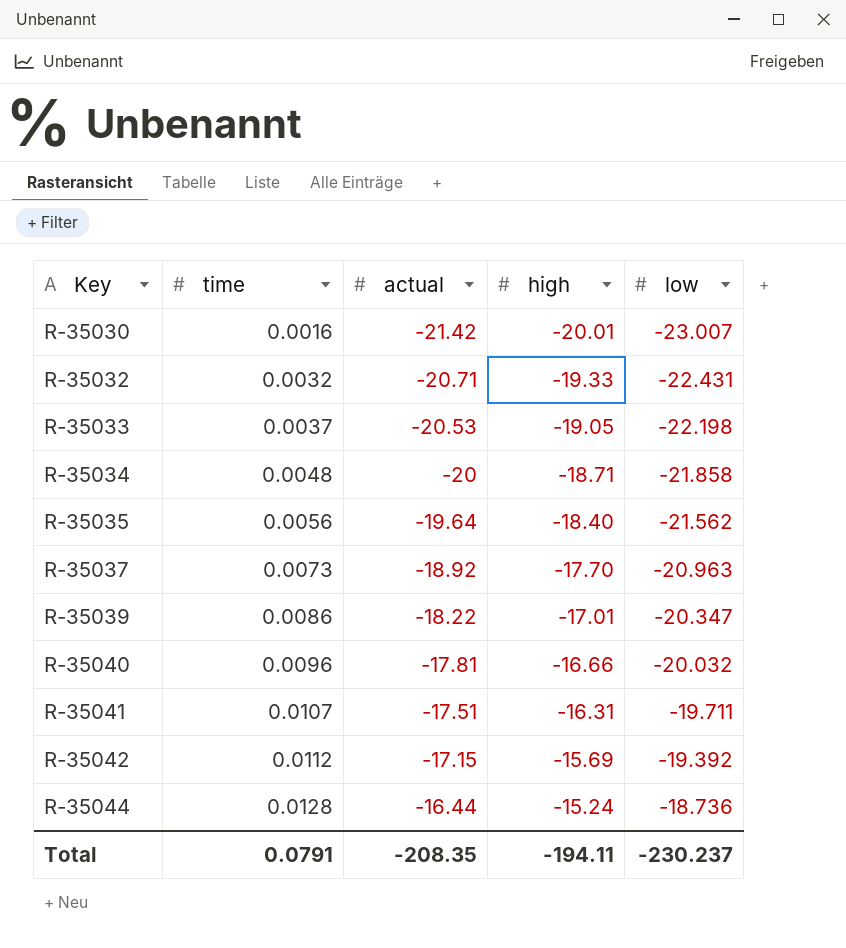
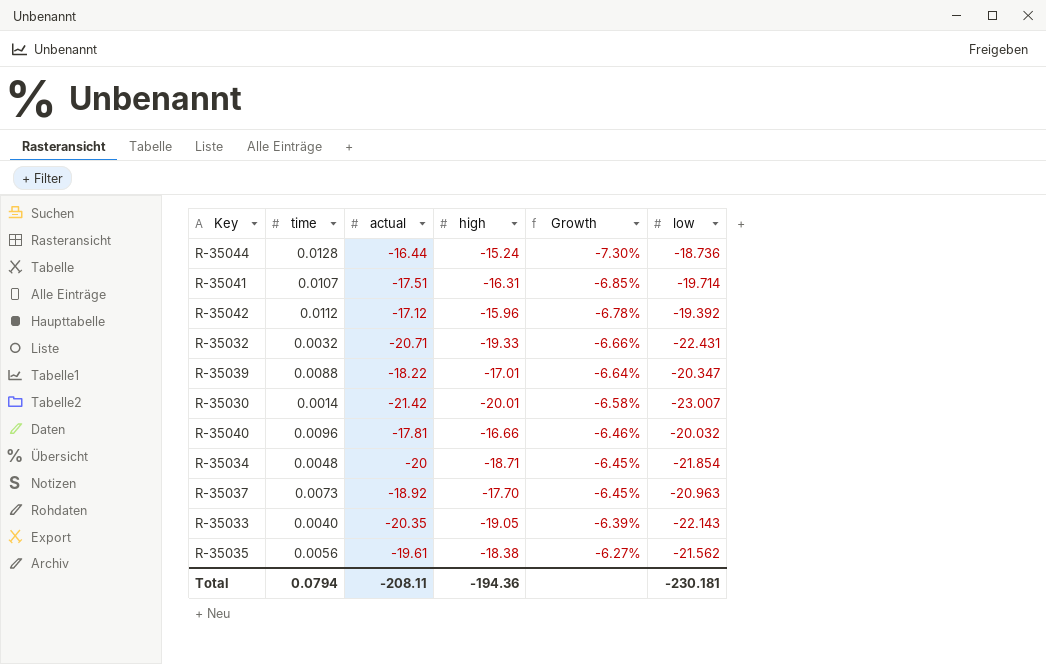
row order: Key ascending -> Growth ascending
column Growth | formula: none -> ([high] - [actual]) / [actual]
R-35041 | low: -19.711 -> -19.714
R-35042 | actual: -17.15 -> -17.12
R-35042 | high: -15.69 -> -15.96
R-35039 | time: 0.0086 -> 0.0088
R-35030 | time: 0.0016 -> 0.0014
R-35034 | low: -21.858 -> -21.854
R-35033 | time: 0.0037 -> 0.0040
R-35033 | actual: -20.53 -> -20.35
R-35033 | low: -22.198 -> -22.143
R-35035 | actual: -19.64 -> -19.61
R-35035 | high: -18.40 -> -18.38
Total | time: 0.0791 -> 0.0794
Total | actual: -208.35 -> -208.11
Total | high: -194.11 -> -194.36
Total | low: -230.237 -> -230.181

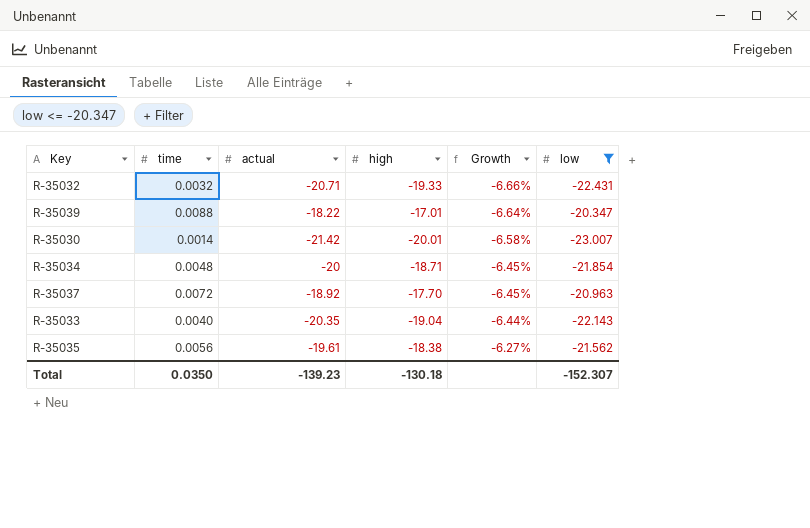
filter: none -> low <= -20.347
R-35037 | time: 0.0073 -> 0.0072
R-35033 | high: -19.05 -> -19.04
R-35033 | Growth: -6.39% -> -6.44%
Total | time: 0.0794 -> 0.0350
Total | actual: -208.11 -> -139.23
Total | high: -194.36 -> -130.18
Total | low: -230.181 -> -152.307

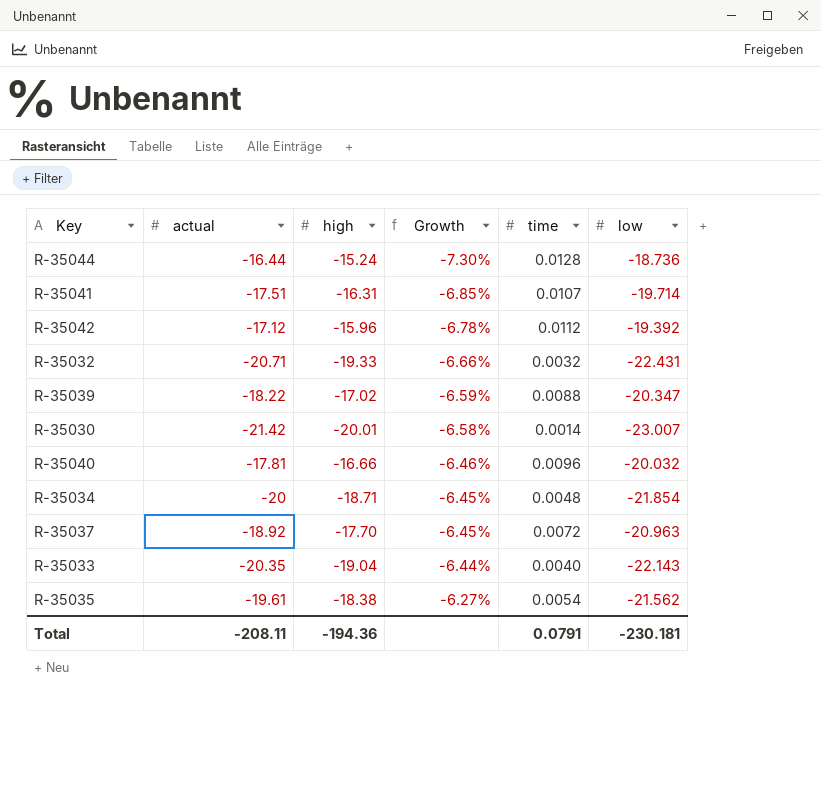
filter: low <= -20.347 -> none
column time | position: 2 -> 5
R-35039 | high: -17.01 -> -17.02
R-35039 | Growth: -6.64% -> -6.59%
R-35035 | time: 0.0056 -> 0.0054
Total | actual: -139.23 -> -208.11
Total | high: -130.18 -> -194.36
Total | time: 0.0350 -> 0.0791
Total | low: -152.307 -> -230.181

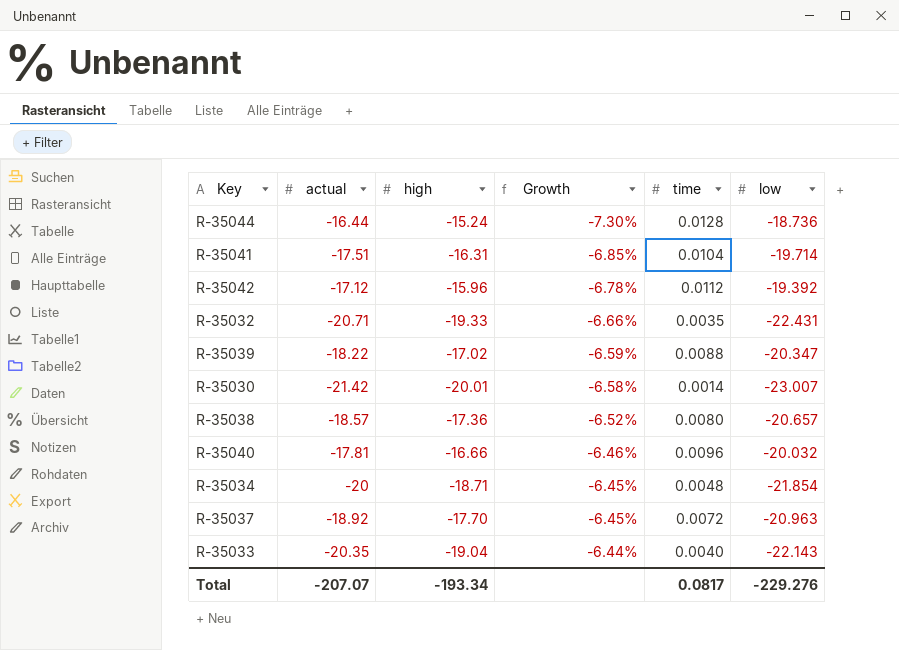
row R-35035: -19.61 | -18.38 | -6.27% | 0.0054 | -21.562 -> none
R-35041 | time: 0.0107 -> 0.0104
R-35032 | time: 0.0032 -> 0.0035
row R-35038: none -> -18.57 | -17.36 | -6.52% | 0.0080 | -20.657
Total | actual: -208.11 -> -207.07
Total | high: -194.36 -> -193.34
Total | time: 0.0791 -> 0.0817
Total | low: -230.181 -> -229.276

